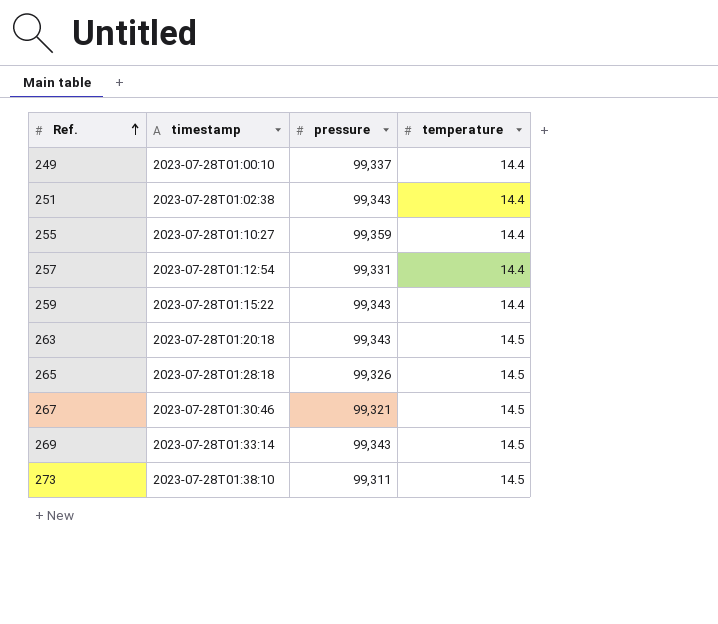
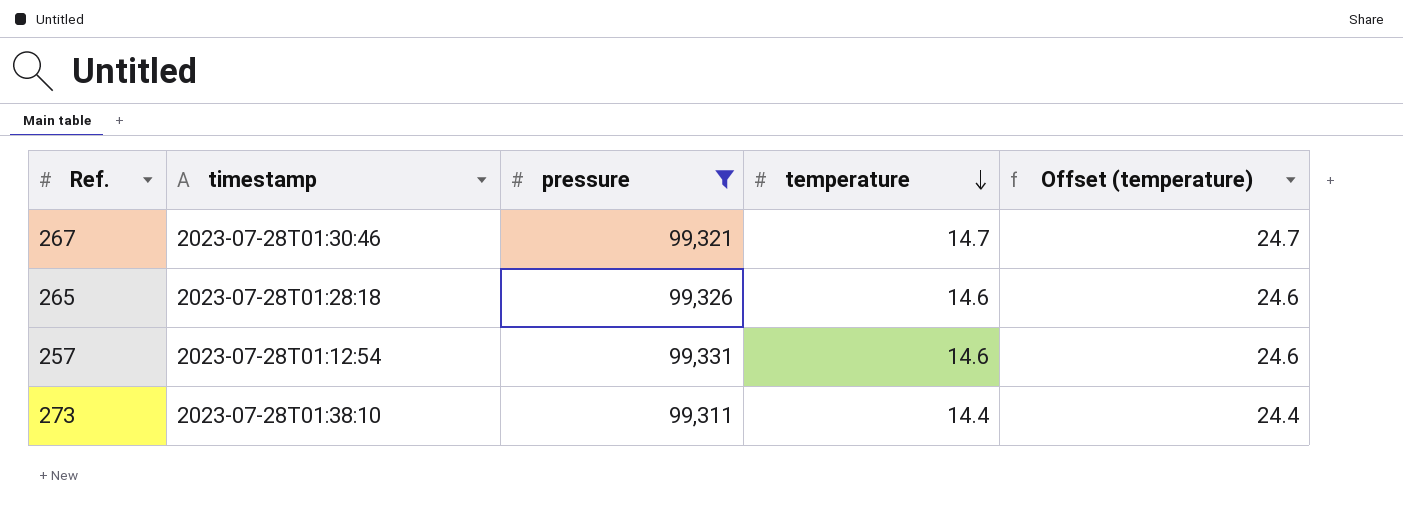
filter: none -> pressure <= 99,331
row order: Ref. ascending -> temperature descending
column Offset (temperature) | formula: none -> [temperature] + 10
267 | temperature: 14.5 -> 14.7
265 | temperature: 14.5 -> 14.6
257 | temperature: 14.4 -> 14.6
273 | temperature: 14.5 -> 14.4

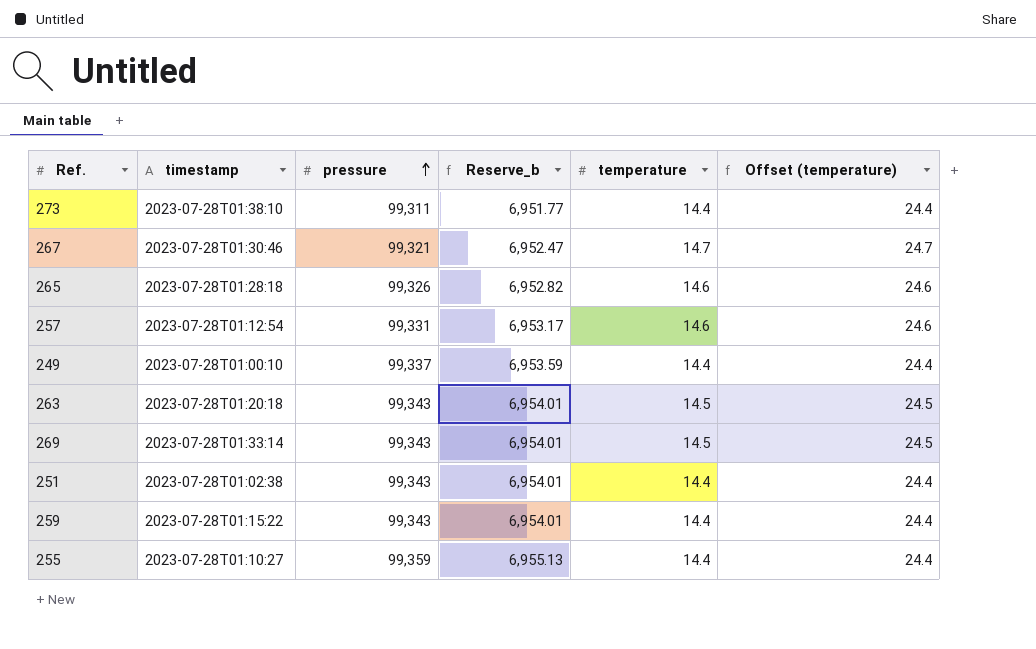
filter: pressure <= 99,331 -> none
row order: temperature descending -> pressure ascending
column Reserve_b | formula: none -> [pressure] * 0.07

